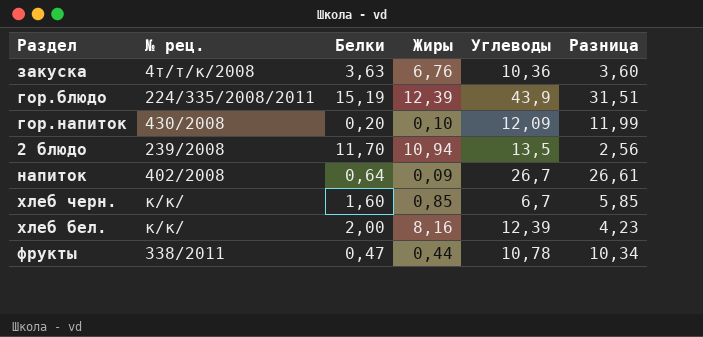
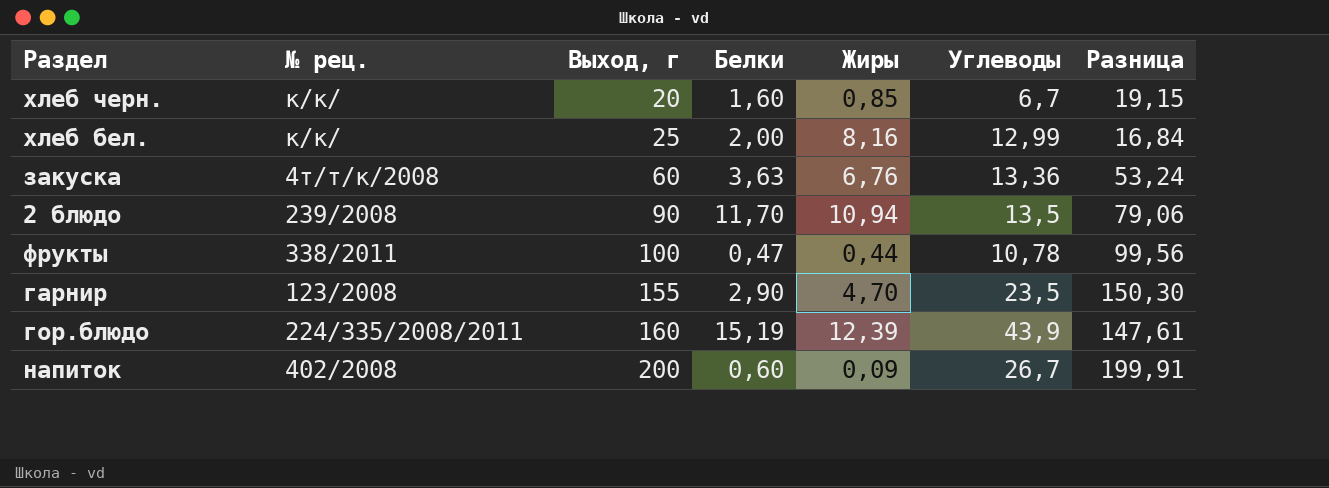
row order: none -> Выход, г ascending
column Выход, г | position: none -> 3
column Разница | formula: [Углеводы] - [Жиры] -> [Выход, г] - [Жиры]
row гор.напиток: 430/2008 | 0,20 | 0,10 | 12,09 | 11,99 -> none
хлеб бел. | Углеводы: 12,39 -> 12,99
закуска | Углеводы: 10,36 -> 13,36
row гарнир: none -> 123/2008 | 155 | 2,90 | 4,70 | 23,5 | 150,30
напиток | Белки: 0,64 -> 0,60

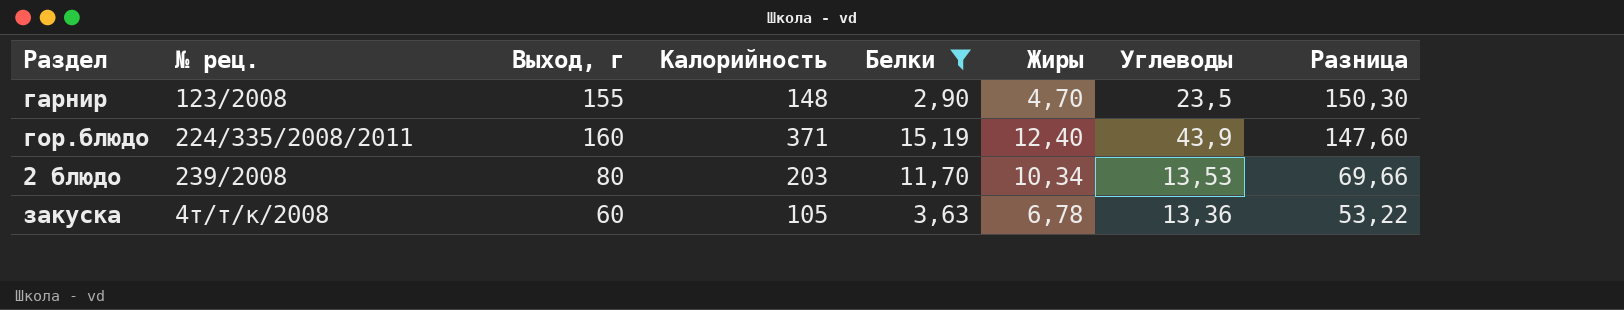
filter: none -> Белки >= 2,90
row order: Выход, г ascending -> Разница descending
column Калорийность | position: none -> 4
гор.блюдо | Жиры: 12,39 -> 12,40
гор.блюдо | Разница: 147,61 -> 147,60
2 блюдо | Выход, г: 90 -> 80
2 блюдо | Жиры: 10,94 -> 10,34
2 блюдо | Углеводы: 13,5 -> 13,53
2 блюдо | Разница: 79,06 -> 69,66
закуска | Жиры: 6,76 -> 6,78
закуска | Разница: 53,24 -> 53,22

